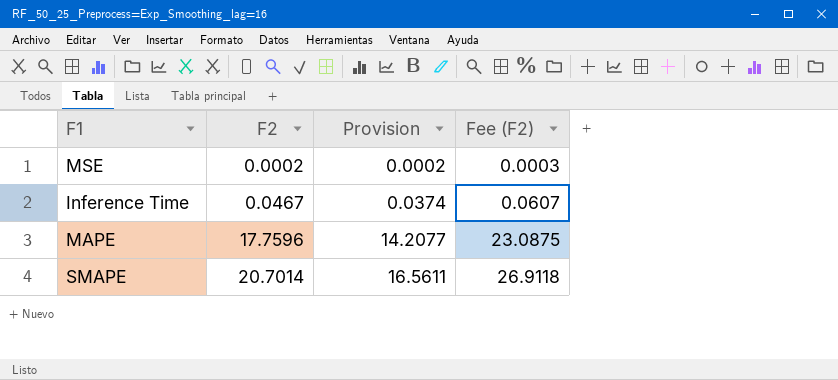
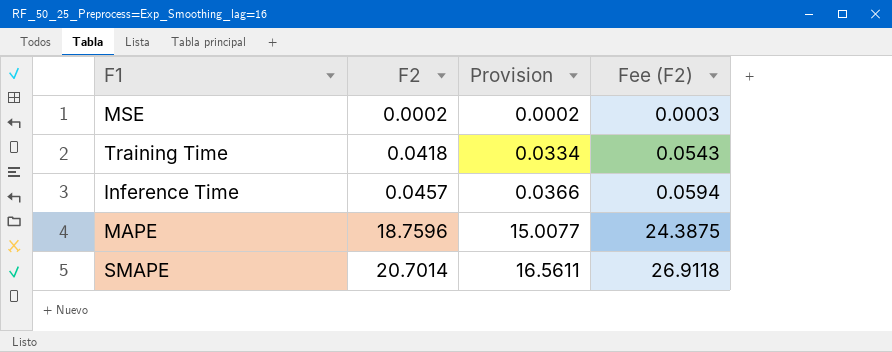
row Training Time: none -> 0.0418 | 0.0334 | 0.0543
Inference Time | F2: 0.0467 -> 0.0457
Inference Time | Provision: 0.0374 -> 0.0366
Inference Time | Fee (F2): 0.0607 -> 0.0594
MAPE | F2: 17.7596 -> 18.7596
MAPE | Provision: 14.2077 -> 15.0077
MAPE | Fee (F2): 23.0875 -> 24.3875

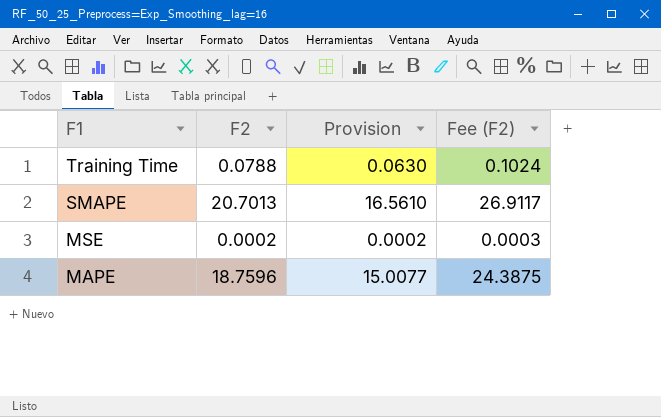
row order: F2 ascending -> F1 descending
row Inference Time: 0.0457 | 0.0366 | 0.0594 -> none
Training Time | F2: 0.0418 -> 0.0788
Training Time | Provision: 0.0334 -> 0.0630
Training Time | Fee (F2): 0.0543 -> 0.1024
SMAPE | F2: 20.7014 -> 20.7013
SMAPE | Provision: 16.5611 -> 16.5610
SMAPE | Fee (F2): 26.9118 -> 26.9117

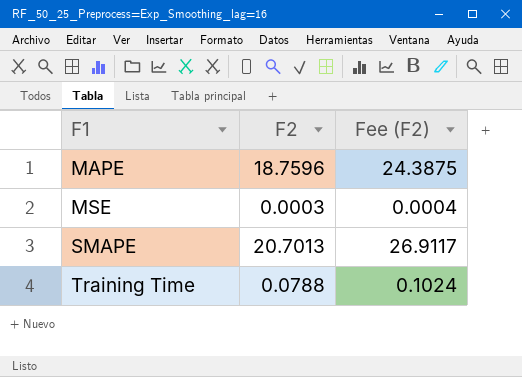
row order: F1 descending -> F1 ascending
column Provision | formula: [F2] * 0.8 -> none
MSE | F2: 0.0002 -> 0.0003
MSE | Fee (F2): 0.0003 -> 0.0004

